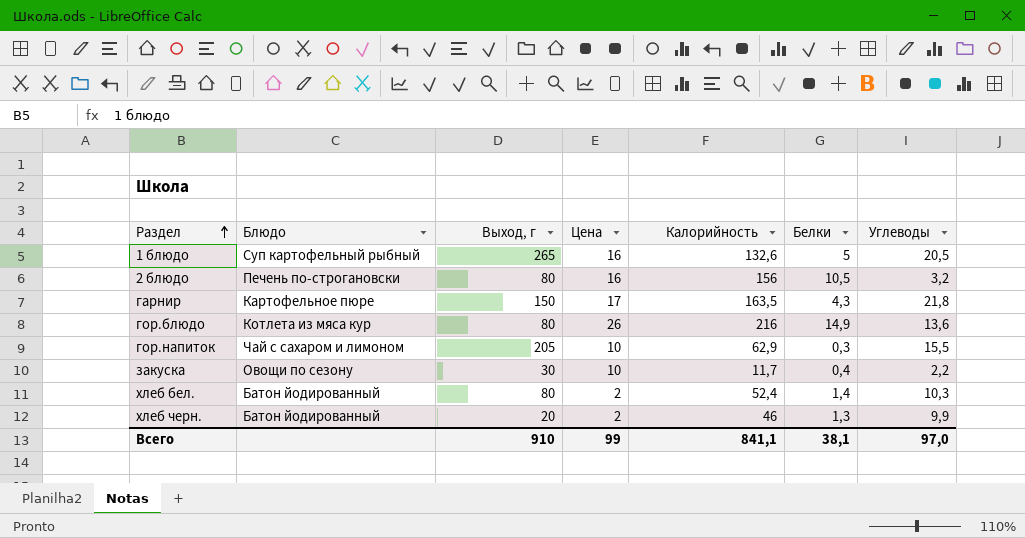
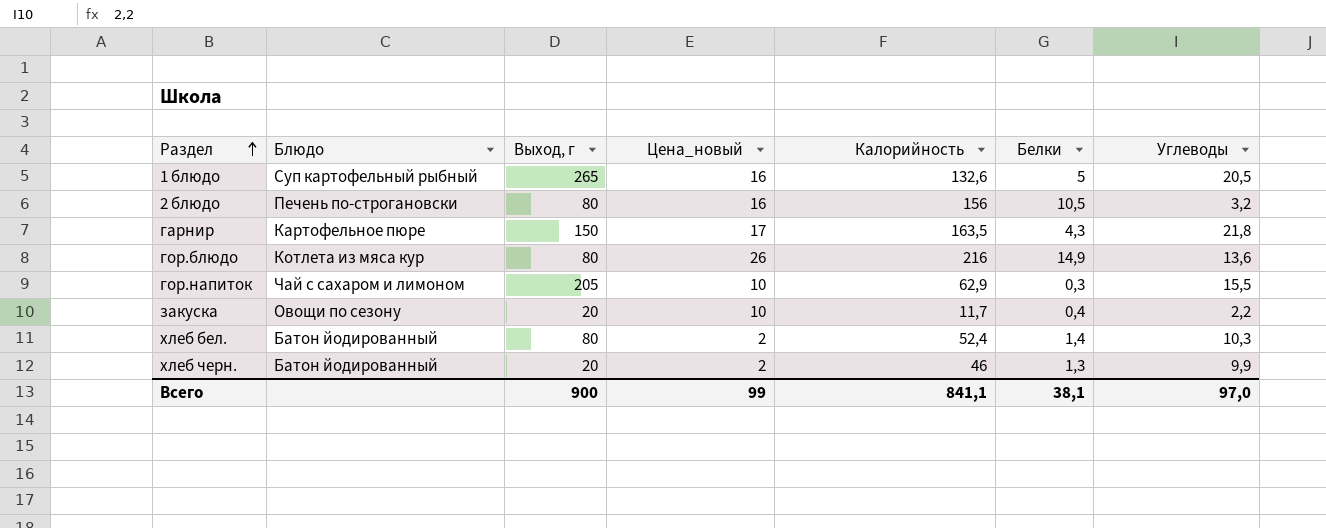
column name: Цена -> Цена_новый
закуска | Выход, г: 30 -> 20
Всего | Выход, г: 910 -> 900

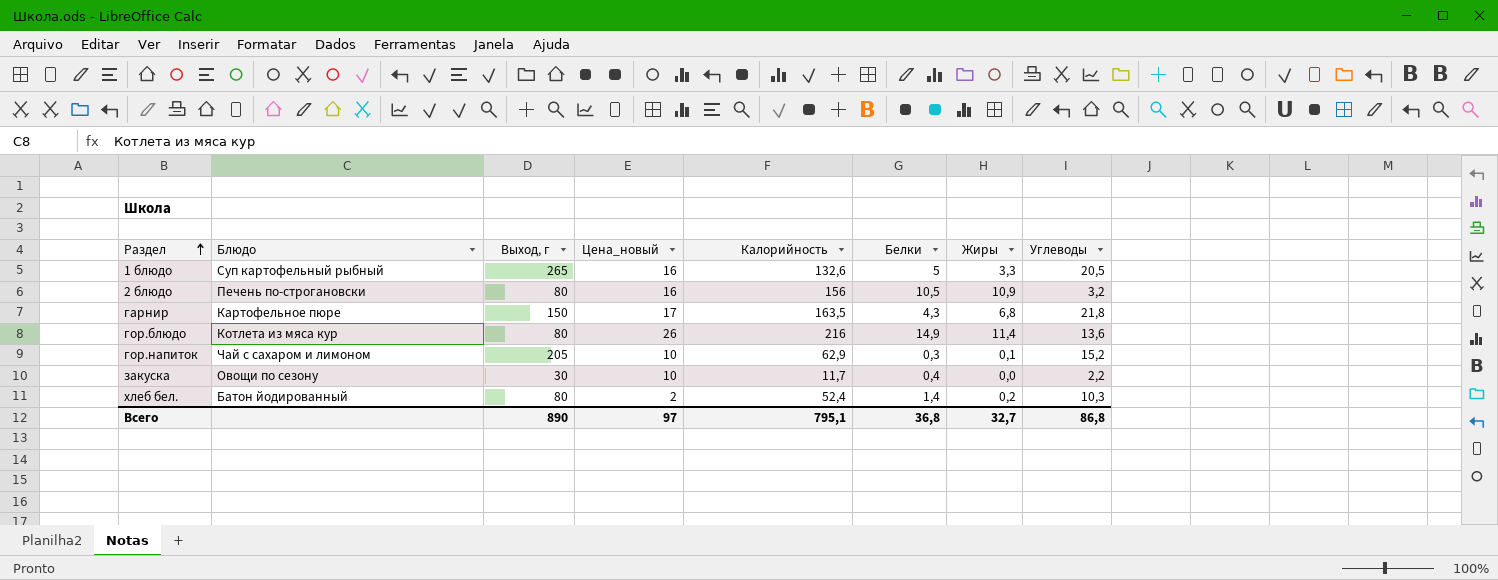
column Жиры | position: none -> 7
row хлеб черн.: Батон йодированный | 20 | 2 | 46 | 1,3 | 9,9 -> none
гор.напиток | Углеводы: 15,5 -> 15,2
закуска | Выход, г: 20 -> 30
Всего | Выход, г: 900 -> 890
Всего | Цена_новый: 99 -> 97
Всего | Калорийность: 841,1 -> 795,1
Всего | Белки: 38,1 -> 36,8
Всего | Углеводы: 97,0 -> 86,8

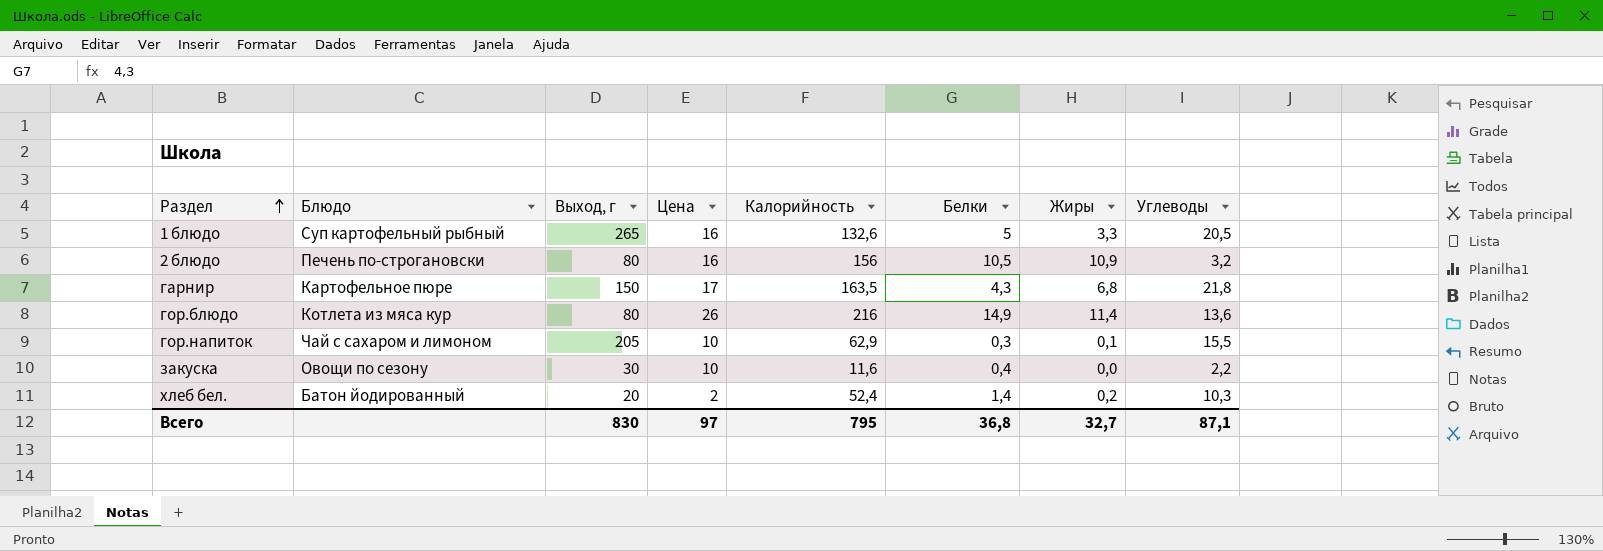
column name: Цена_новый -> Цена
гор.напиток | Углеводы: 15,2 -> 15,5
закуска | Калорийность: 11,7 -> 11,6
хлеб бел. | Выход, г: 80 -> 20
Всего | Выход, г: 890 -> 830
Всего | Калорийность: 795,1 -> 795
Всего | Углеводы: 86,8 -> 87,1

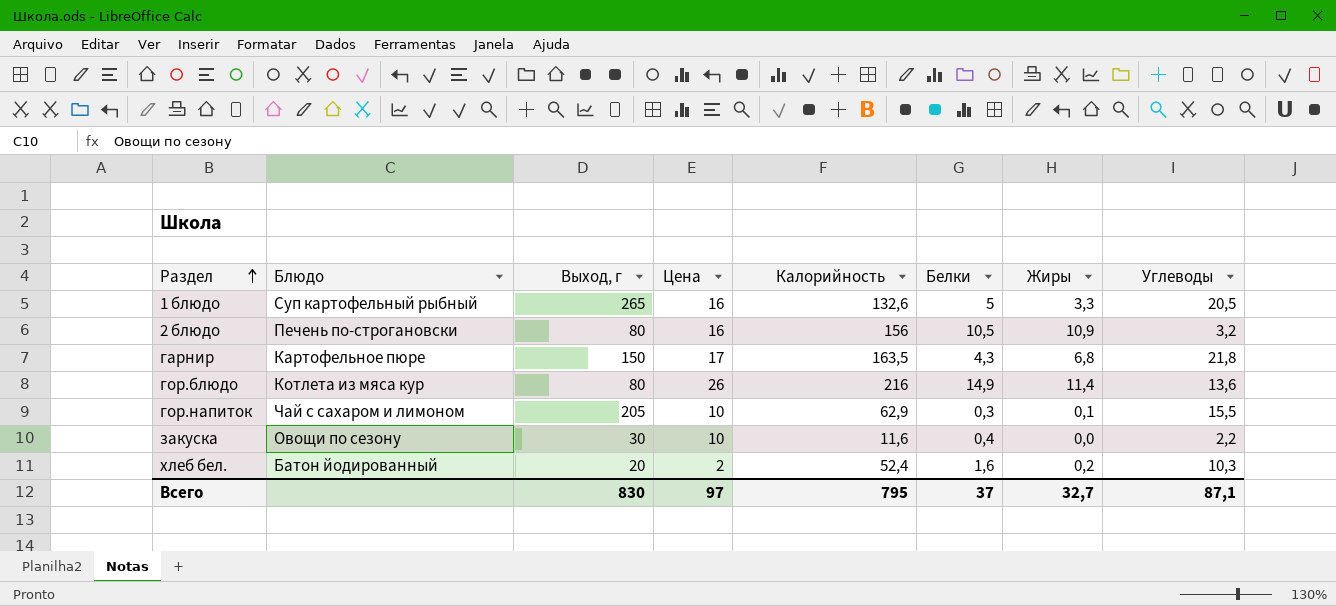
хлеб бел. | Белки: 1,4 -> 1,6
Всего | Белки: 36,8 -> 37

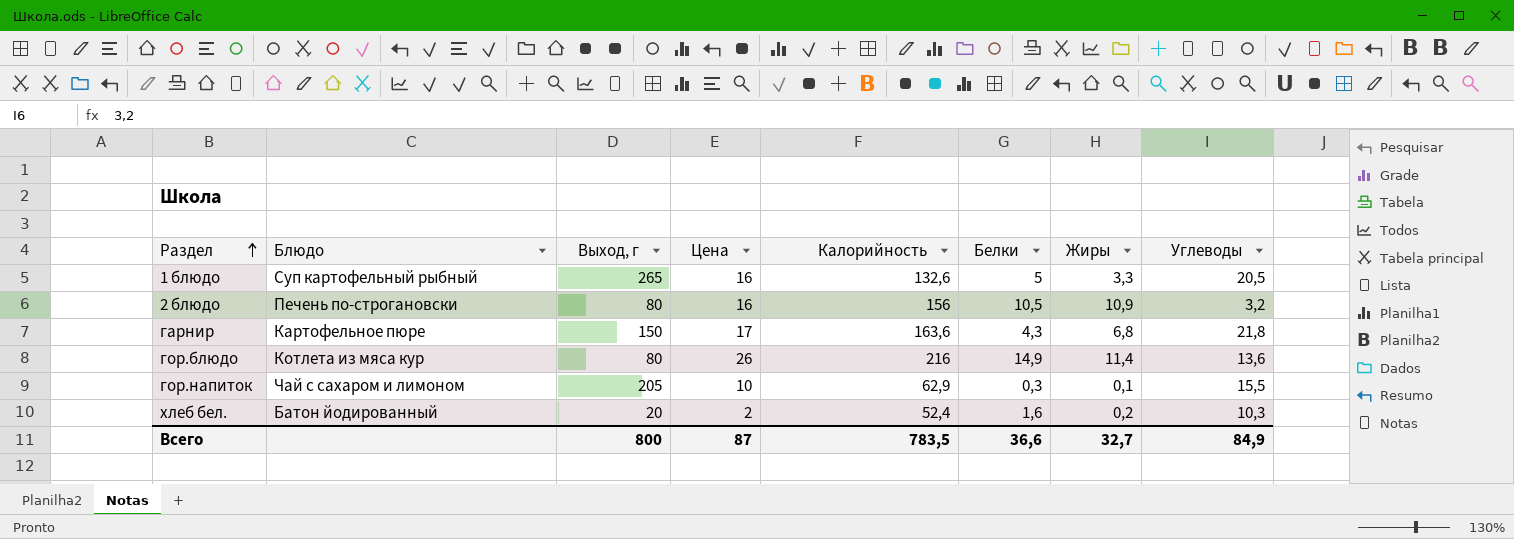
row закуска: Овощи по сезону | 30 | 10 | 11,6 | 0,4 | 0,0 | 2,2 -> none
гарнир | Калорийность: 163,5 -> 163,6
Всего | Выход, г: 830 -> 800
Всего | Цена: 97 -> 87
Всего | Калорийность: 795 -> 783,5
Всего | Белки: 37 -> 36,6
Всего | Углеводы: 87,1 -> 84,9

